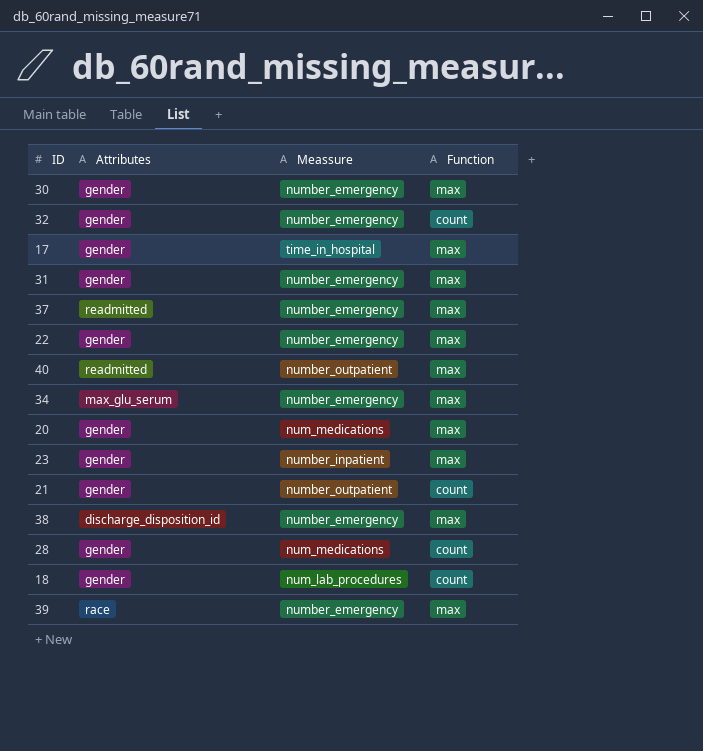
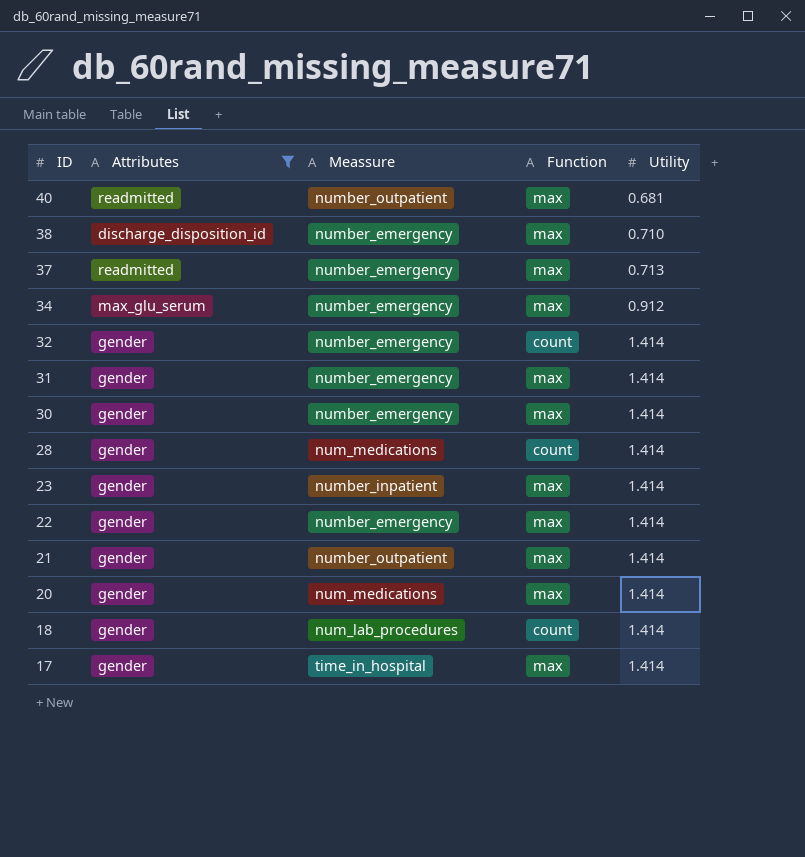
filter: none -> Attributes != race
row order: none -> ID descending
column Utility | position: none -> 5
21 | Function: count -> max

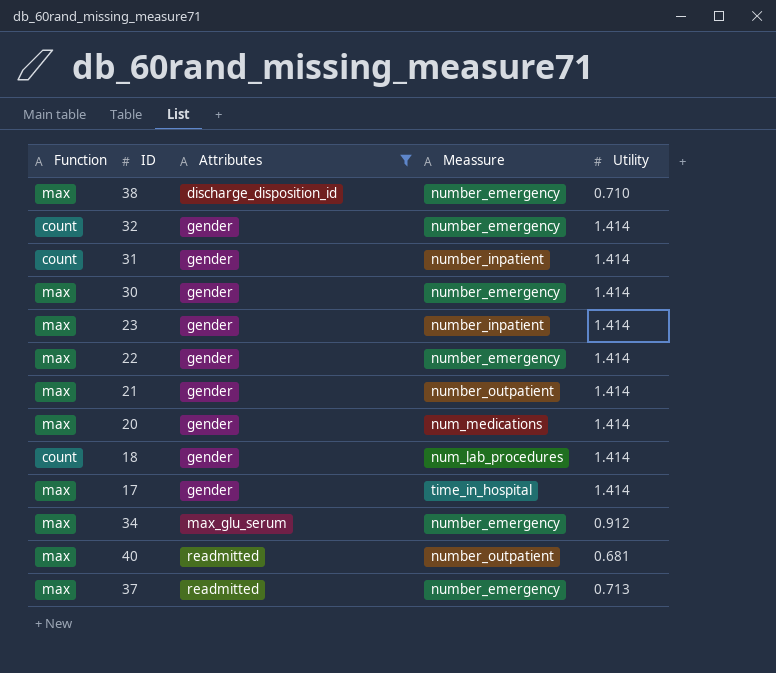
row order: ID descending -> Attributes ascending
column Function | position: 4 -> 1
row 28: gender | num_medications | count | 1.414 -> none
31 | Function: max -> count
31 | Meassure: number_emergency -> number_inpatient

